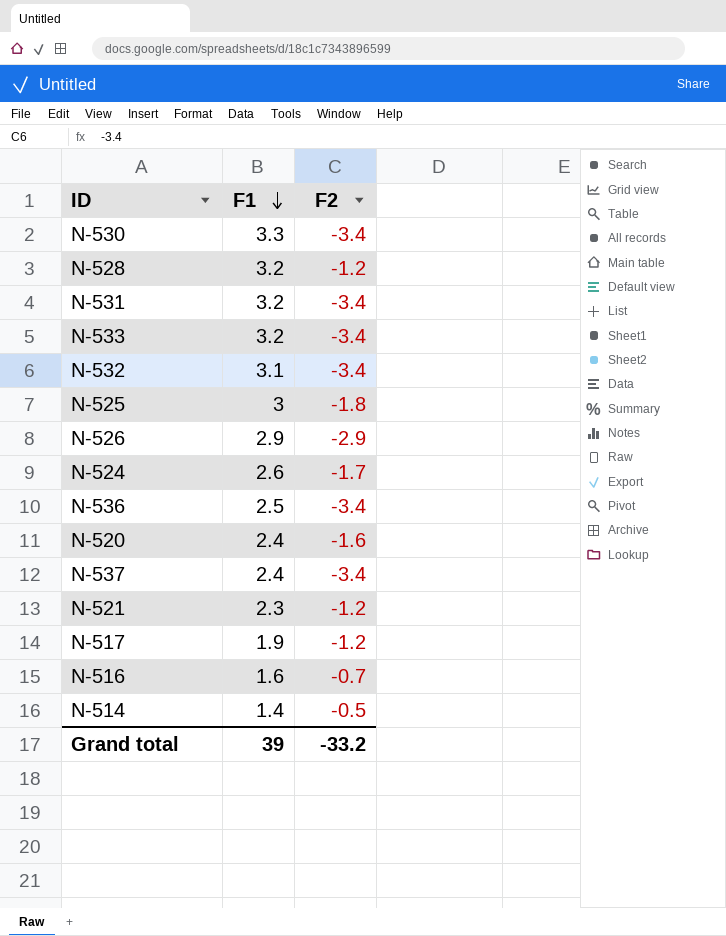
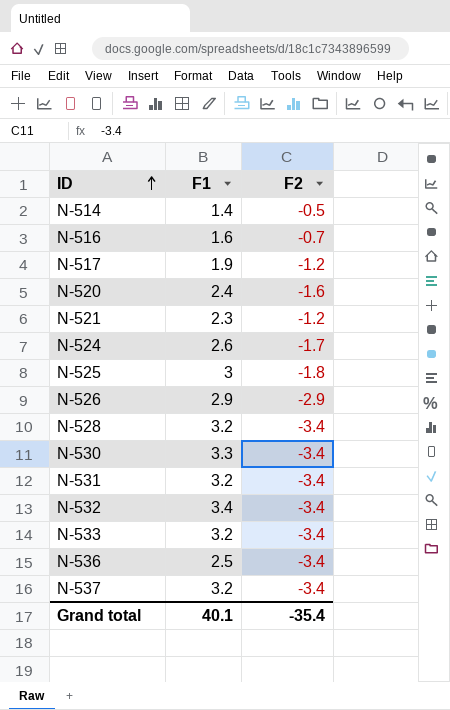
row order: F1 descending -> ID ascending
N-528 | F2: -1.2 -> -3.4
N-532 | F1: 3.1 -> 3.4
N-537 | F1: 2.4 -> 3.2
Grand total | F1: 39 -> 40.1
Grand total | F2: -33.2 -> -35.4

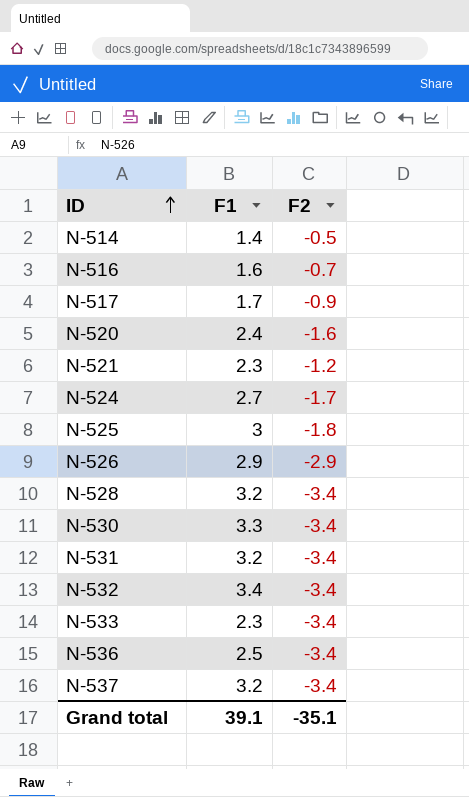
N-517 | F1: 1.9 -> 1.7
N-517 | F2: -1.2 -> -0.9
N-524 | F1: 2.6 -> 2.7
N-533 | F1: 3.2 -> 2.3
Grand total | F1: 40.1 -> 39.1
Grand total | F2: -35.4 -> -35.1

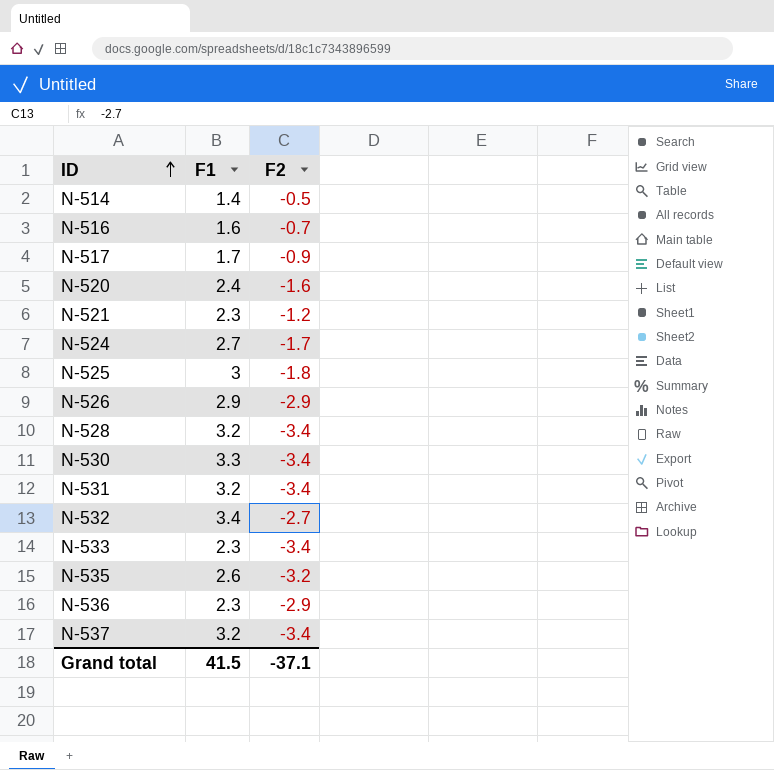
N-532 | F2: -3.4 -> -2.7
row N-535: none -> 2.6 | -3.2
N-536 | F1: 2.5 -> 2.3
N-536 | F2: -3.4 -> -2.9
Grand total | F1: 39.1 -> 41.5
Grand total | F2: -35.1 -> -37.1

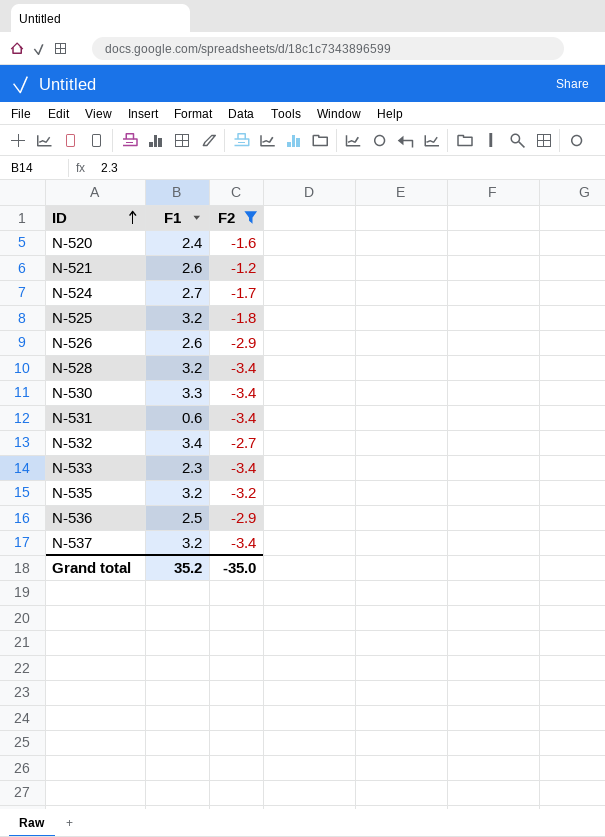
filter: none -> F2 <= -1.2
N-521 | F1: 2.3 -> 2.6
N-525 | F1: 3 -> 3.2
N-526 | F1: 2.9 -> 2.6
N-531 | F1: 3.2 -> 0.6
N-535 | F1: 2.6 -> 3.2
N-536 | F1: 2.3 -> 2.5
Grand total | F1: 41.5 -> 35.2
Grand total | F2: -37.1 -> -35.0

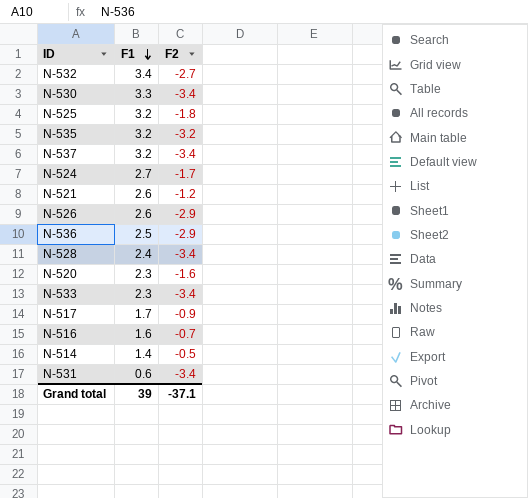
filter: F2 <= -1.2 -> none
row order: ID ascending -> F1 descending
N-528 | F1: 3.2 -> 2.4
N-520 | F1: 2.4 -> 2.3
Grand total | F1: 35.2 -> 39
Grand total | F2: -35.0 -> -37.1

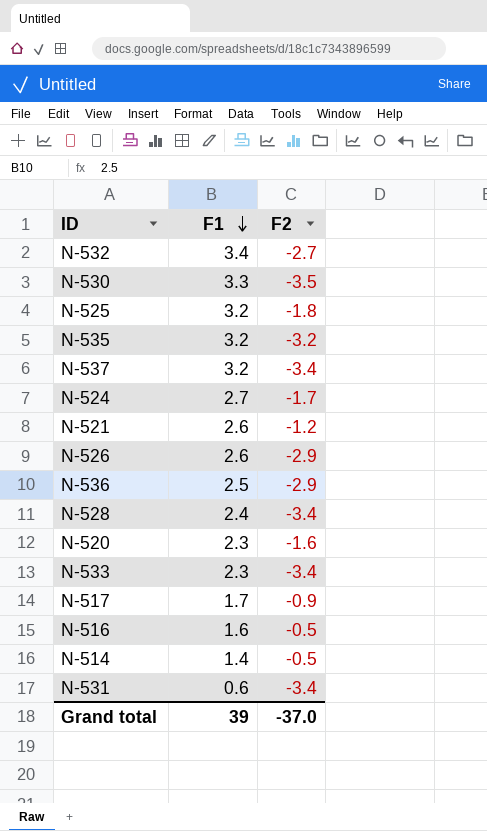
N-530 | F2: -3.4 -> -3.5
N-516 | F2: -0.7 -> -0.5
Grand total | F2: -37.1 -> -37.0

